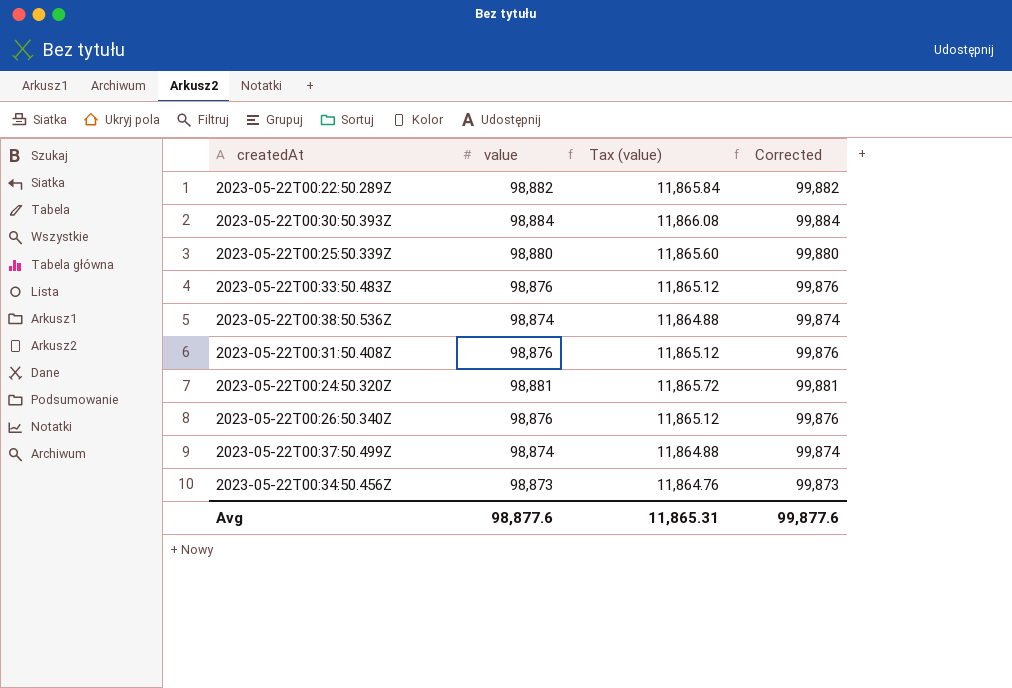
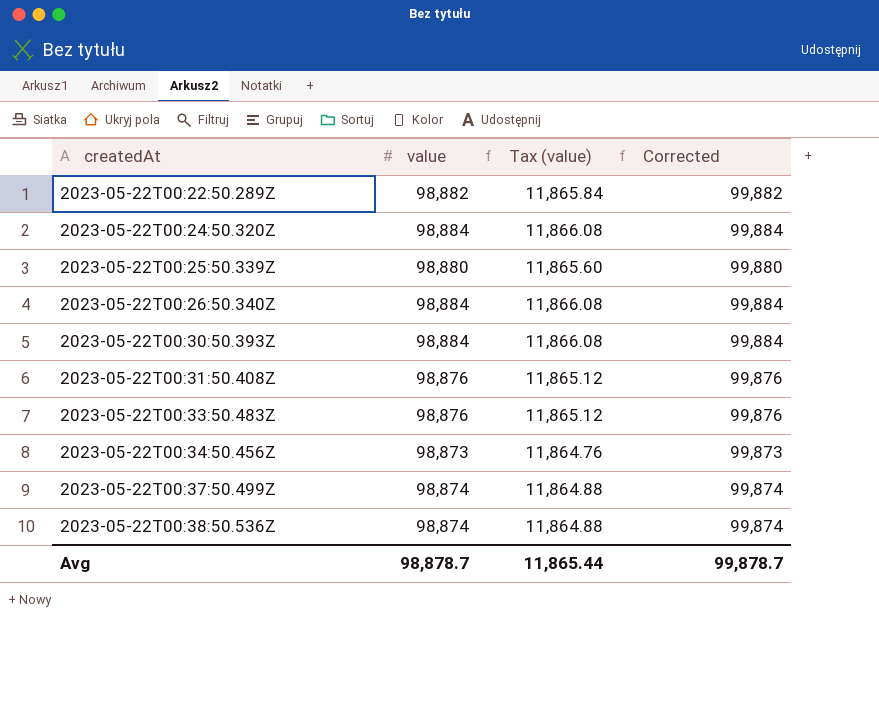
row order: none -> createdAt ascending
2023-05-22T00:24:50.320Z | value: 98,881 -> 98,884
2023-05-22T00:24:50.320Z | Tax (value): 11,865.72 -> 11,866.08
2023-05-22T00:24:50.320Z | Corrected: 99,881 -> 99,884
2023-05-22T00:26:50.340Z | value: 98,876 -> 98,884
2023-05-22T00:26:50.340Z | Tax (value): 11,865.12 -> 11,866.08
2023-05-22T00:26:50.340Z | Corrected: 99,876 -> 99,884
Avg | value: 98,877.6 -> 98,878.7
Avg | Tax (value): 11,865.31 -> 11,865.44
Avg | Corrected: 99,877.6 -> 99,878.7

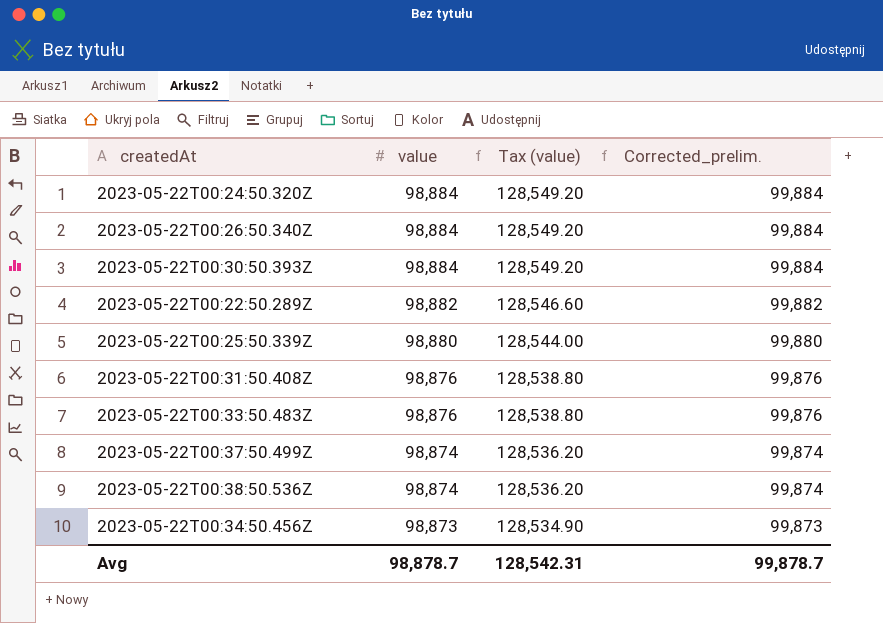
row order: createdAt ascending -> value descending
column Tax (value) | formula: [value] * 0.12 -> [value] * 1.3
column name: Corrected -> Corrected_prelim.
Avg | Tax (value): 11,865.44 -> 128,542.31

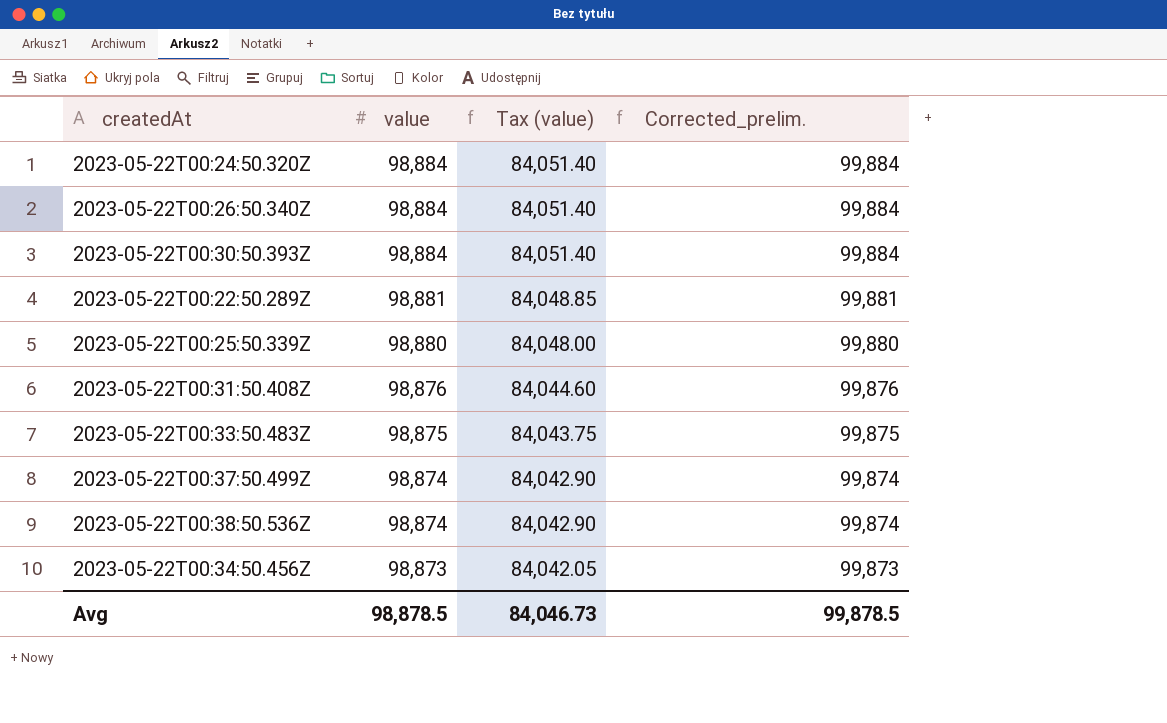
column Tax (value) | formula: [value] * 1.3 -> [value] * 0.85
2023-05-22T00:22:50.289Z | value: 98,882 -> 98,881
2023-05-22T00:22:50.289Z | Corrected_prelim.: 99,882 -> 99,881
2023-05-22T00:33:50.483Z | value: 98,876 -> 98,875
2023-05-22T00:33:50.483Z | Corrected_prelim.: 99,876 -> 99,875
Avg | value: 98,878.7 -> 98,878.5
Avg | Tax (value): 128,542.31 -> 84,046.73
Avg | Corrected_prelim.: 99,878.7 -> 99,878.5

